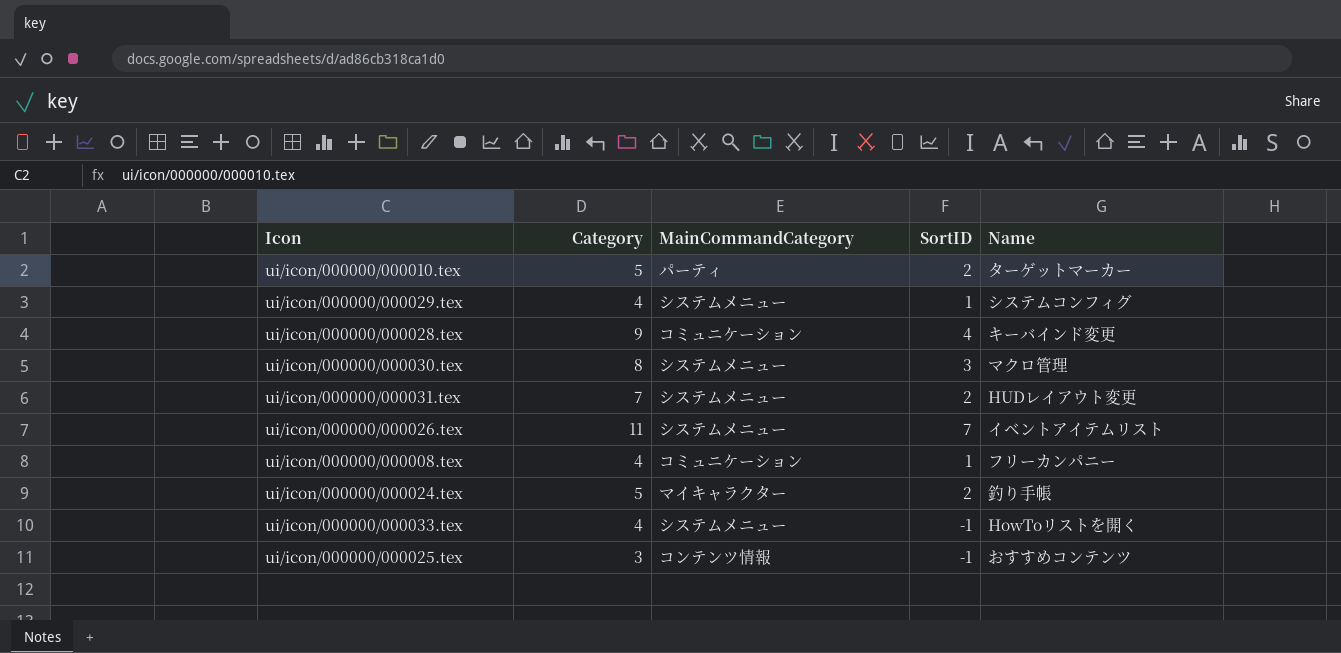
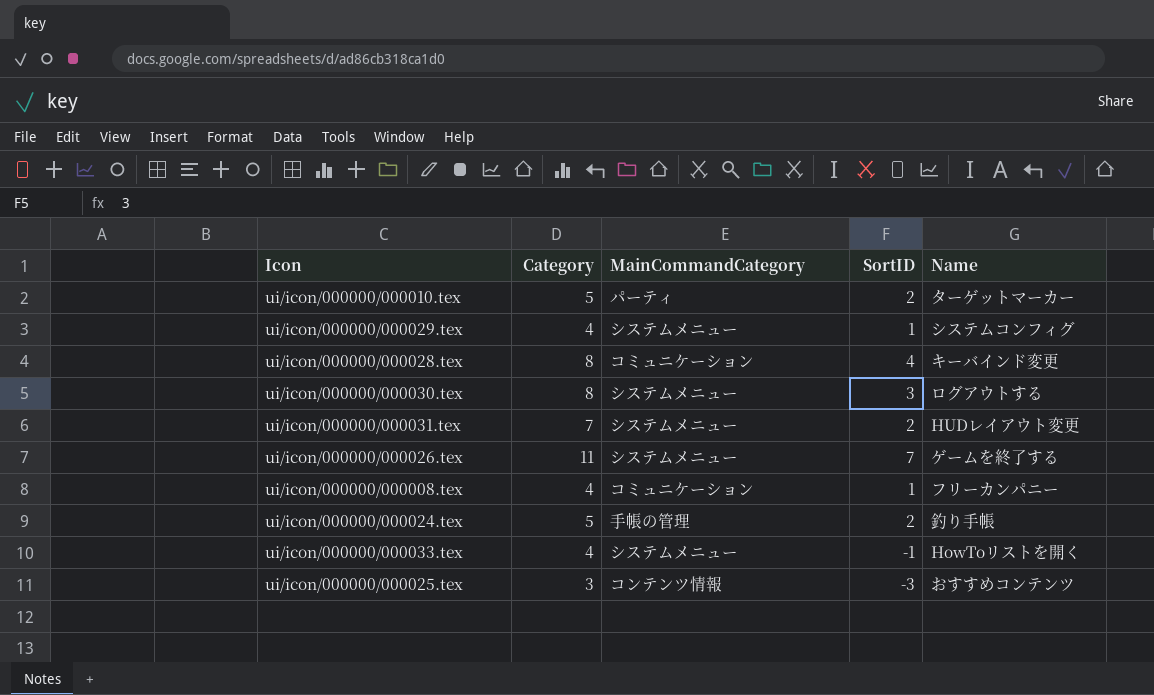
ui/icon/000000/000028.tex | Category: 9 -> 8
ui/icon/000000/000030.tex | Name: マクロ管理 -> ログアウトする
ui/icon/000000/000026.tex | Name: イベントアイテムリスト -> ゲームを終了する
ui/icon/000000/000024.tex | MainCommandCategory: マイキャラクター -> 手帳の管理
ui/icon/000000/000025.tex | SortID: -1 -> -3

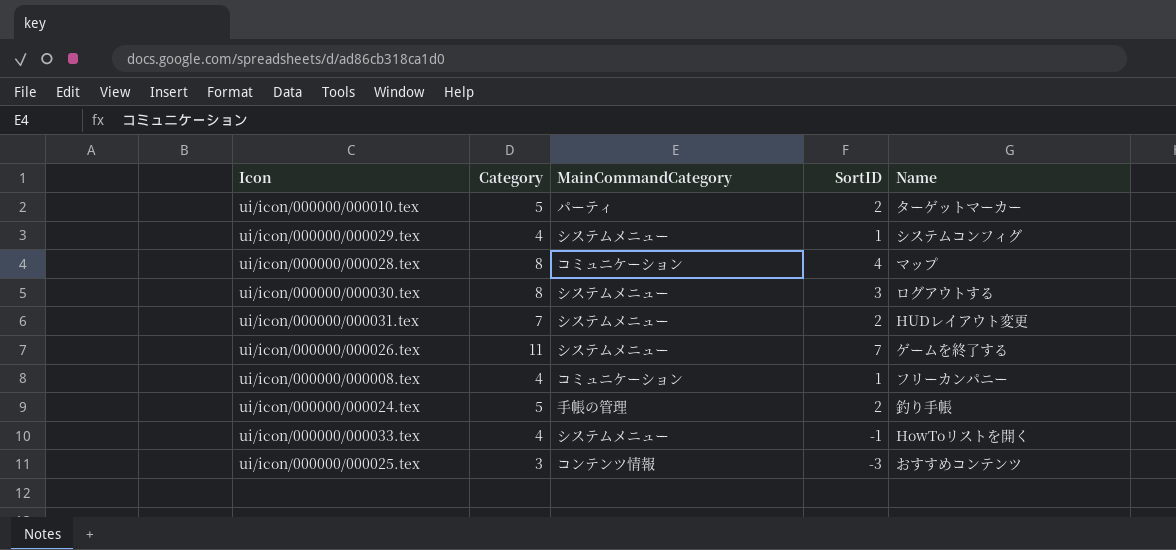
ui/icon/000000/000028.tex | Name: キーバインド変更 -> マップ

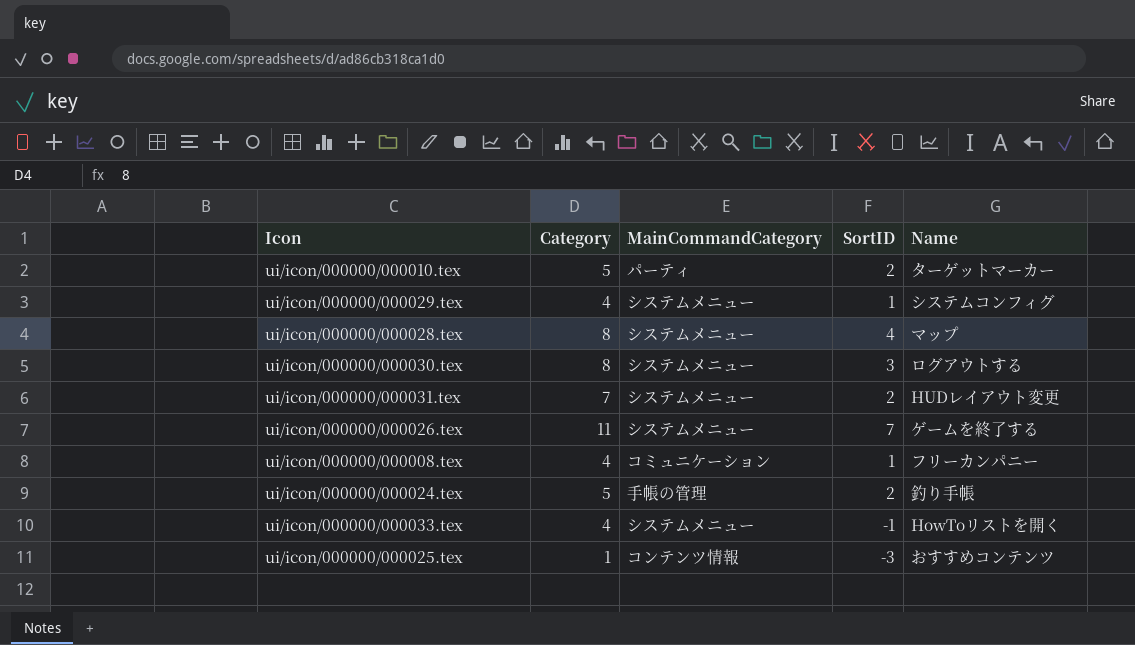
ui/icon/000000/000028.tex | MainCommandCategory: コミュニケーション -> システムメニュー
ui/icon/000000/000025.tex | Category: 3 -> 1

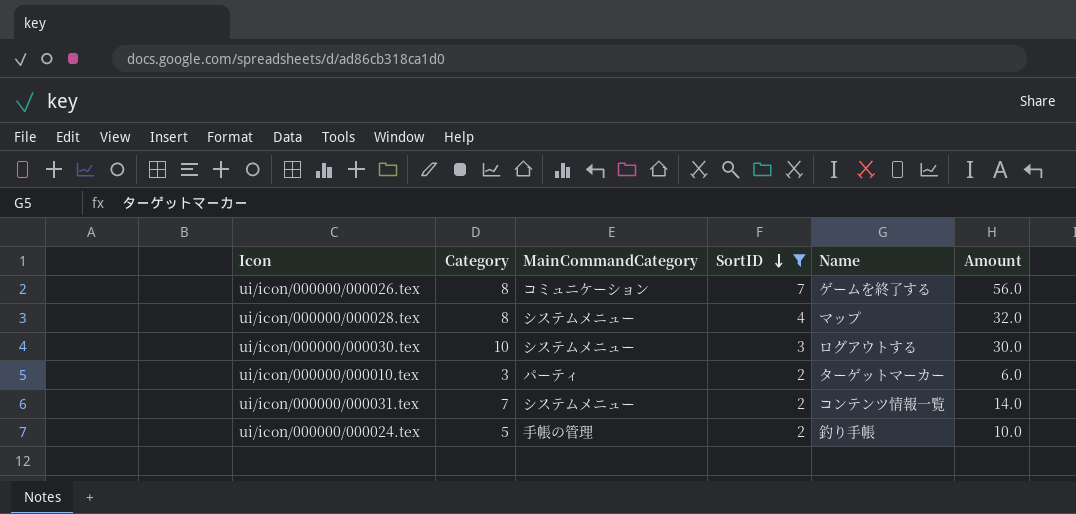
filter: none -> SortID >= 2
row order: none -> SortID descending
column Amount | formula: none -> [Category] * [SortID]
ui/icon/000000/000026.tex | Category: 11 -> 8
ui/icon/000000/000026.tex | MainCommandCategory: システムメニュー -> コミュニケーション
ui/icon/000000/000030.tex | Category: 8 -> 10
ui/icon/000000/000010.tex | Category: 5 -> 3
ui/icon/000000/000031.tex | Name: HUDレイアウト変更 -> コンテンツ情報一覧

